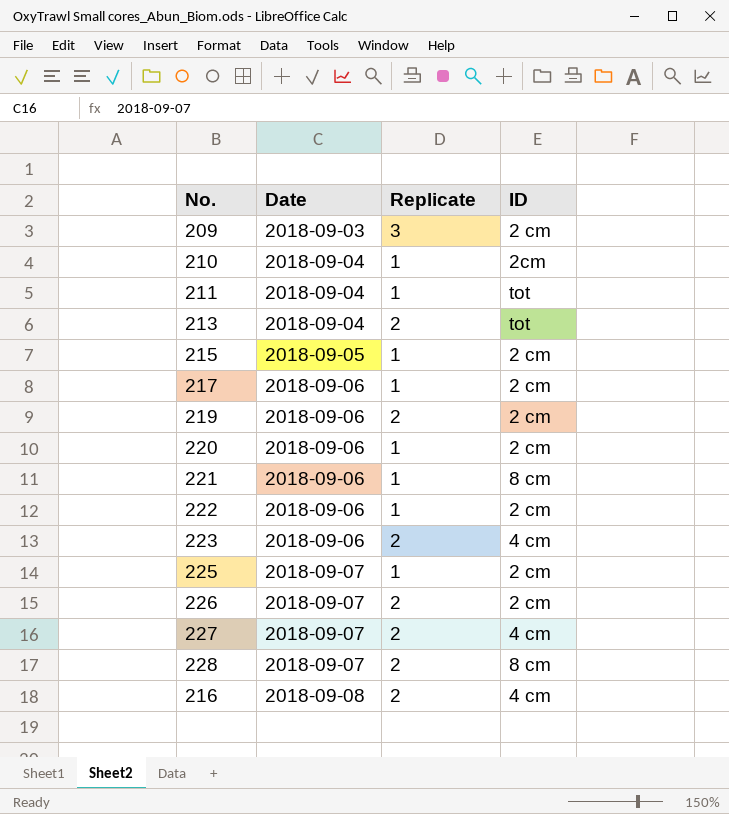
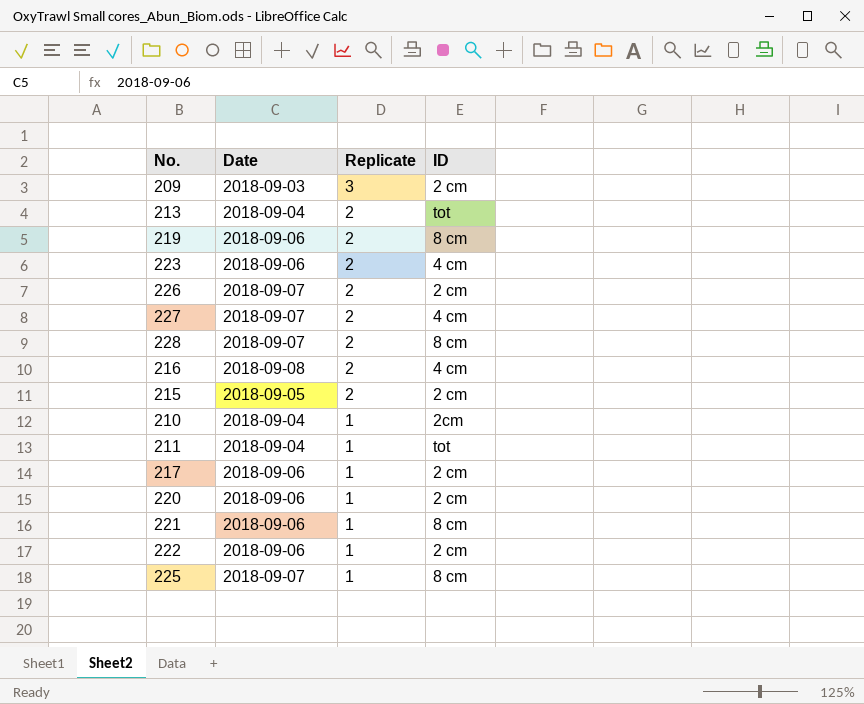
row order: Date ascending -> Replicate descending
219 | ID: 2 cm -> 8 cm
215 | Replicate: 1 -> 2
225 | ID: 2 cm -> 8 cm

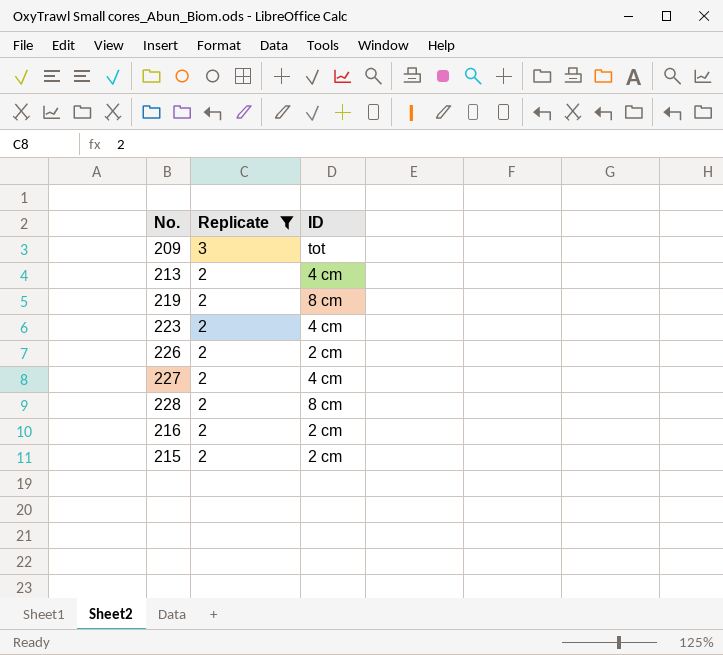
filter: none -> Replicate != 1
column Date | position: 2 -> none
209 | ID: 2 cm -> tot
213 | ID: tot -> 4 cm
216 | ID: 4 cm -> 2 cm

